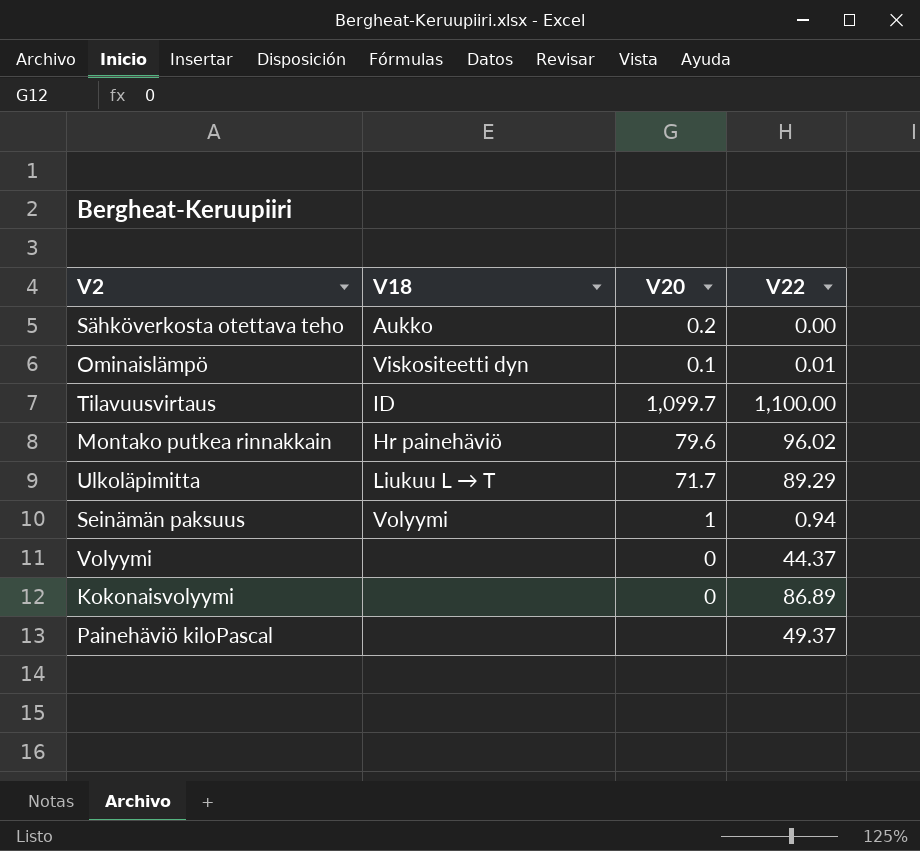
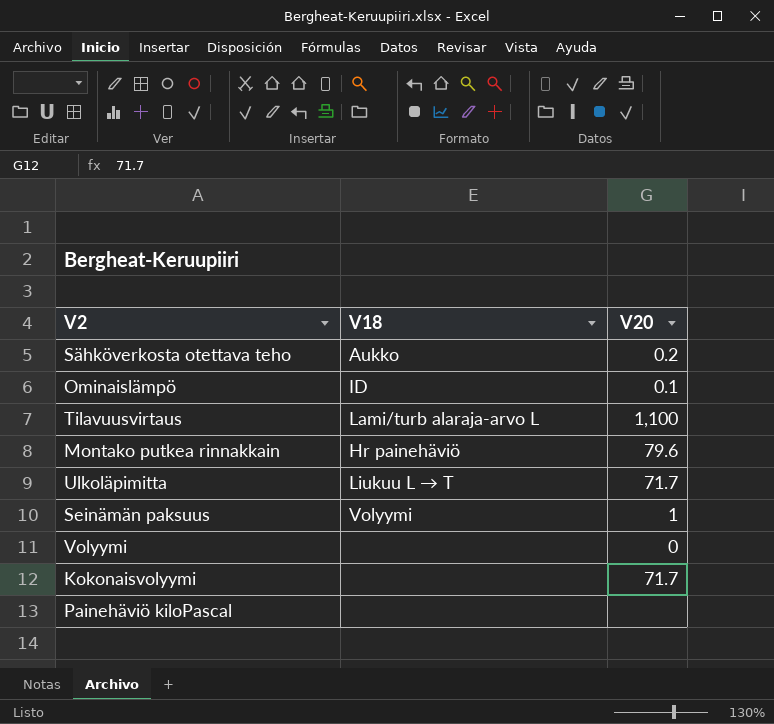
column V22 | position: 4 -> none
Ominaislämpö | V18: Viskositeetti dyn -> ID
Tilavuusvirtaus | V18: ID -> Lami/turb alaraja-arvo L
Tilavuusvirtaus | V20: 1,099.7 -> 1,100
Kokonaisvolyymi | V20: 0 -> 71.7

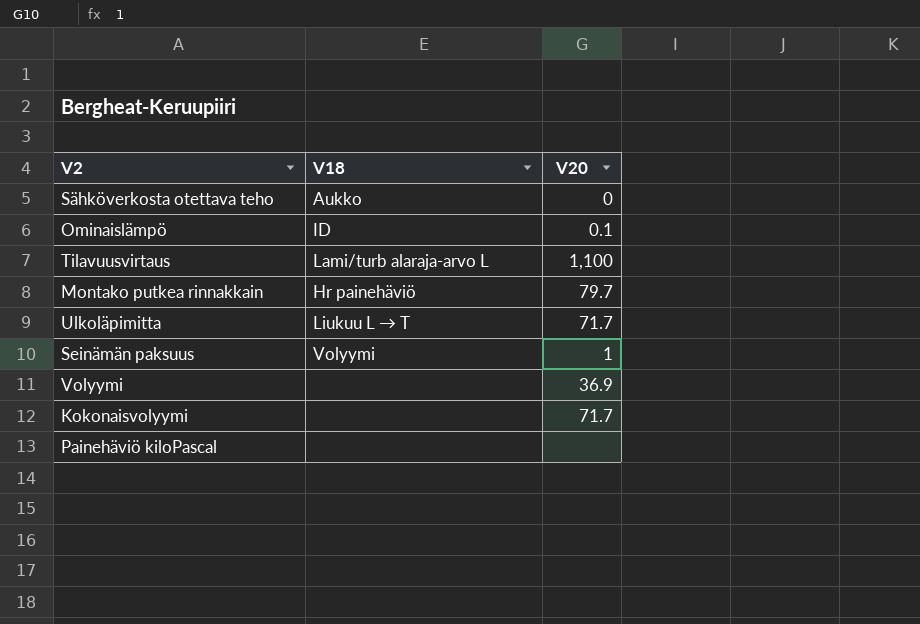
Sähköverkosta otettava teho | V20: 0.2 -> 0
Montako putkea rinnakkain | V20: 79.6 -> 79.7
Volyymi | V20: 0 -> 36.9

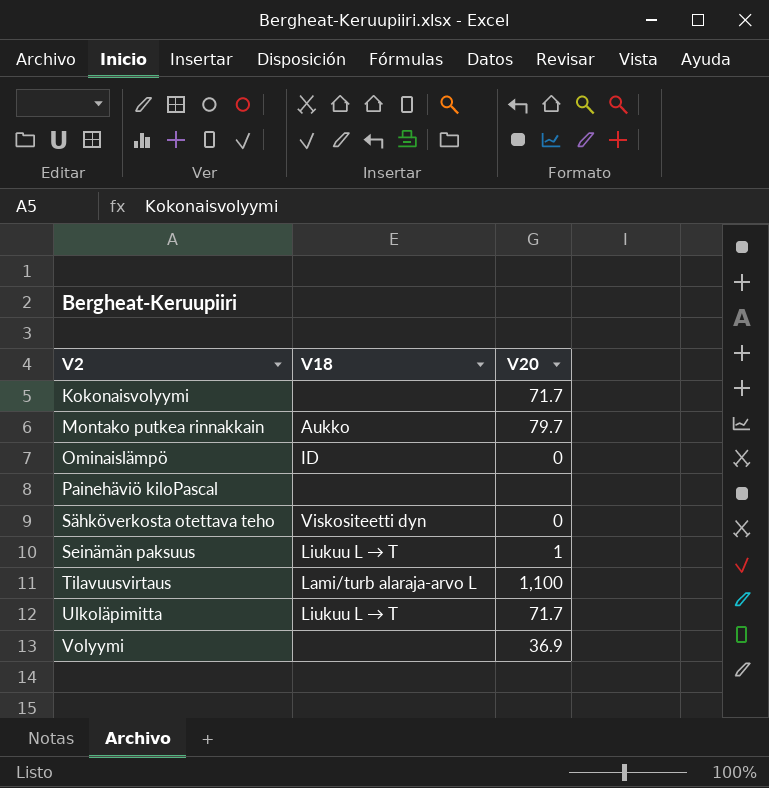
row order: none -> V2 ascending
Montako putkea rinnakkain | V18: Hr painehäviö -> Aukko
Ominaislämpö | V20: 0.1 -> 0
Sähköverkosta otettava teho | V18: Aukko -> Viskositeetti dyn
Seinämän paksuus | V18: Volyymi -> Liukuu L → T

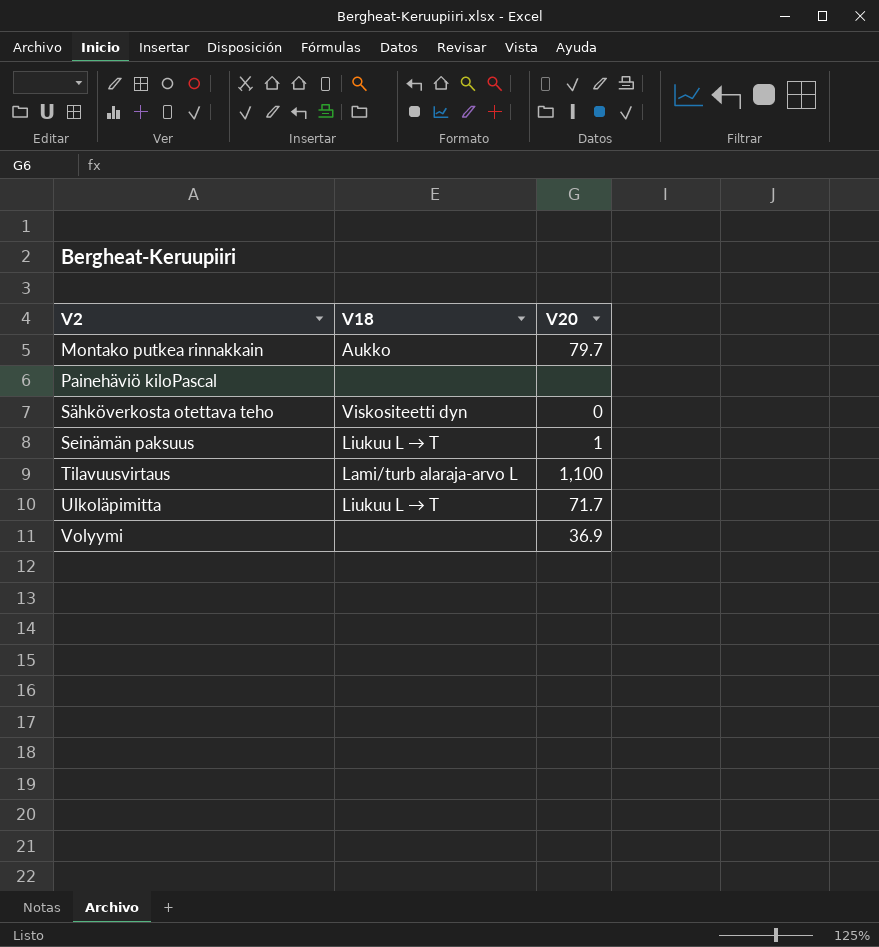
row Kokonaisvolyymi: none | 71.7 -> none
row Ominaislämpö: ID | 0 -> none

